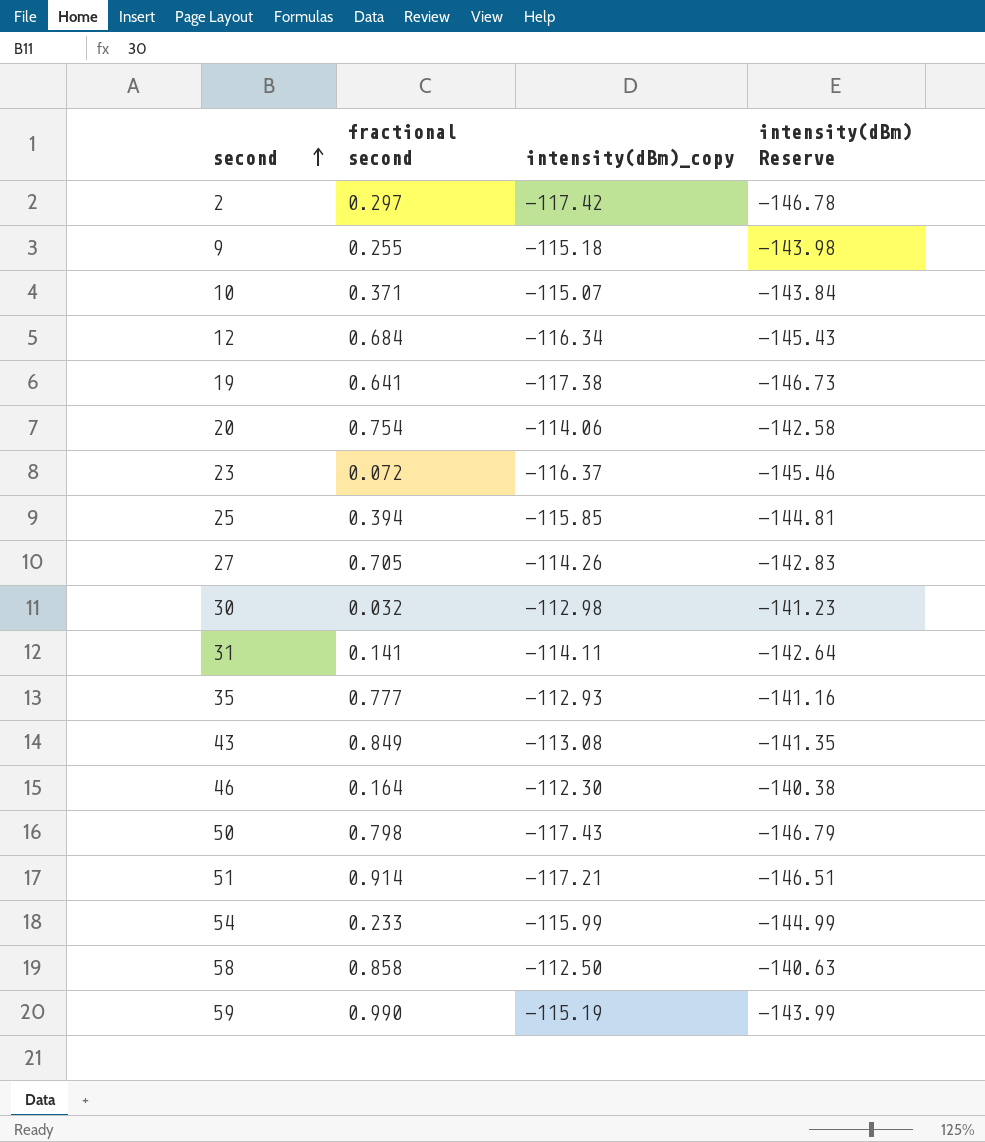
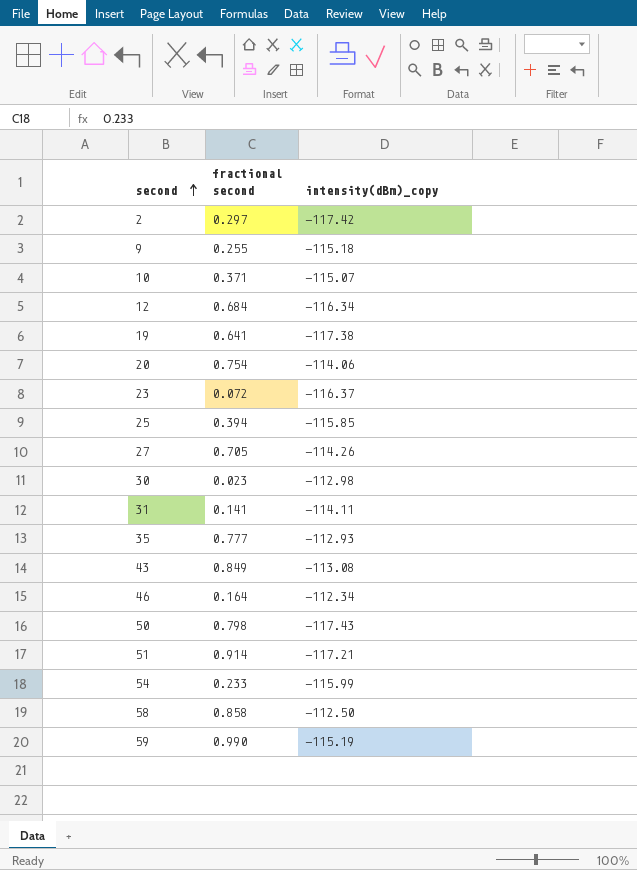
column intensity(dBm) Reserve | formula: [intensity(dBm)_copy] * 1.25 -> none
30 | fractional second: 0.032 -> 0.023
46 | intensity(dBm)_copy: -112.30 -> -112.34

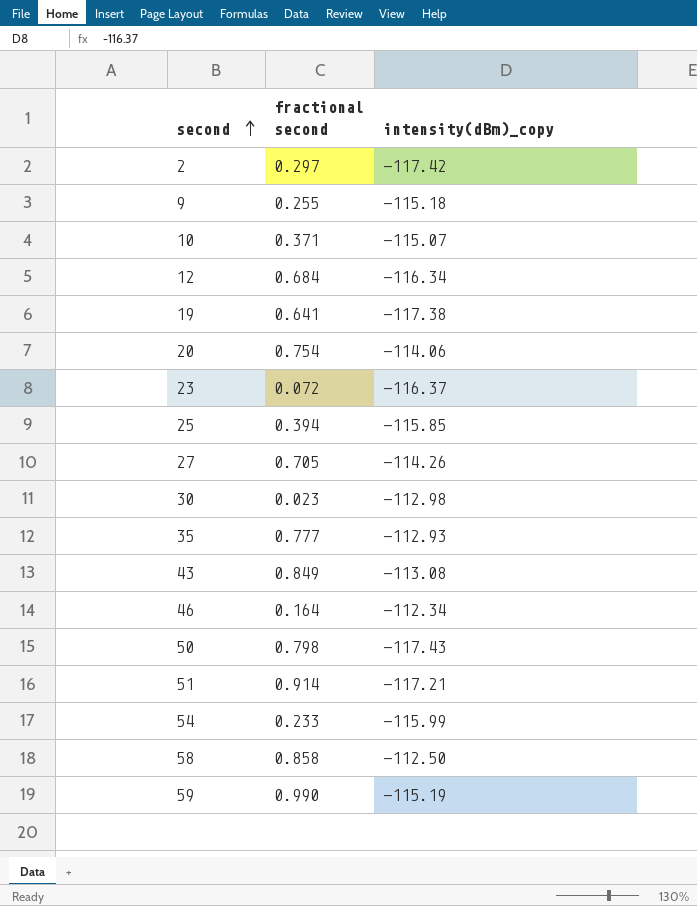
row 31: 0.141 | -114.11 -> none

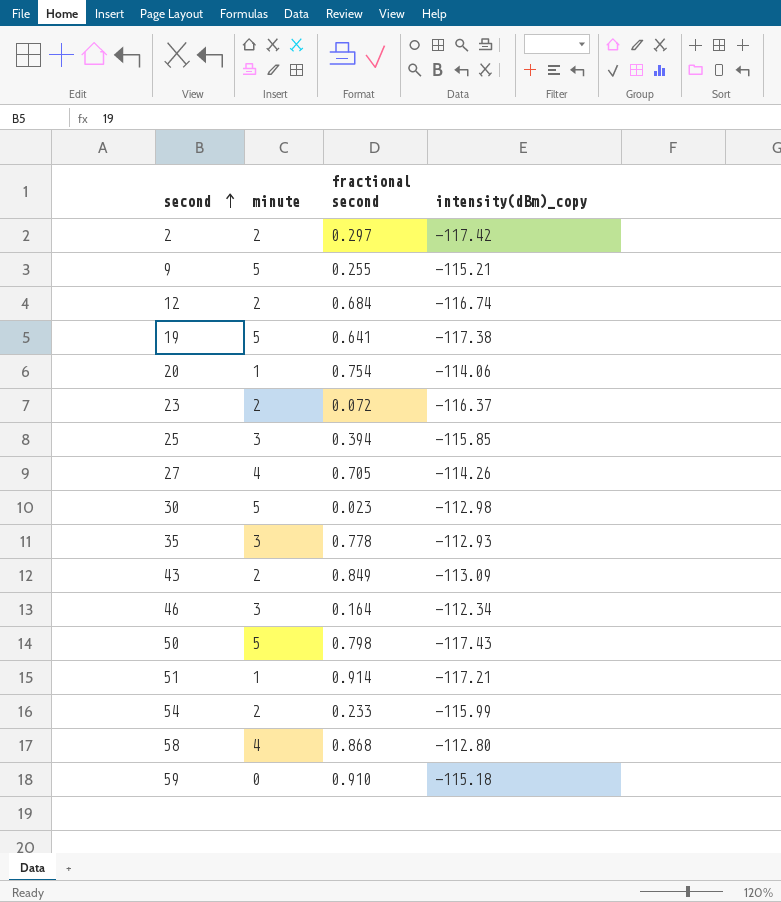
column minute | position: none -> 2
row 10: 0.371 | -115.07 -> none
9 | intensity(dBm)_copy: -115.18 -> -115.21
12 | intensity(dBm)_copy: -116.34 -> -116.74
35 | fractional second: 0.777 -> 0.778
43 | intensity(dBm)_copy: -113.08 -> -113.09
58 | fractional second: 0.858 -> 0.868
58 | intensity(dBm)_copy: -112.50 -> -112.80
59 | fractional second: 0.990 -> 0.910
59 | intensity(dBm)_copy: -115.19 -> -115.18

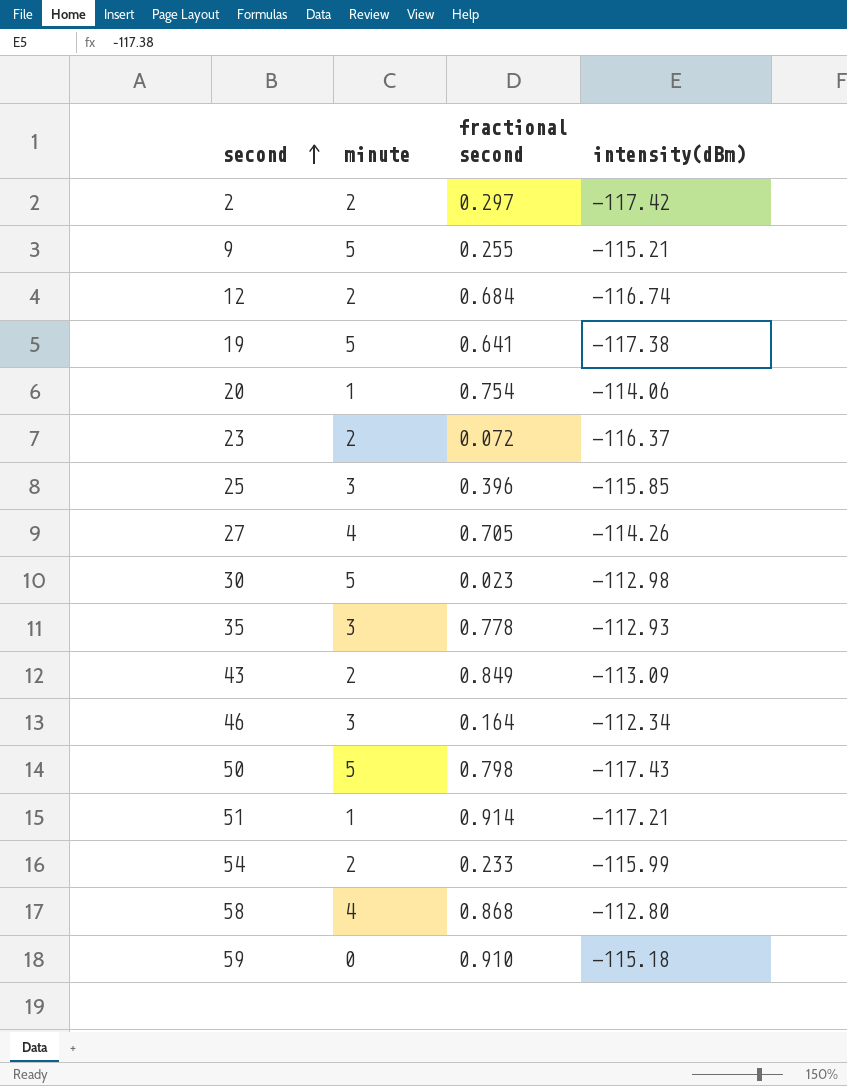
column name: intensity(dBm)_copy -> intensity(dBm)
25 | fractional second: 0.394 -> 0.396

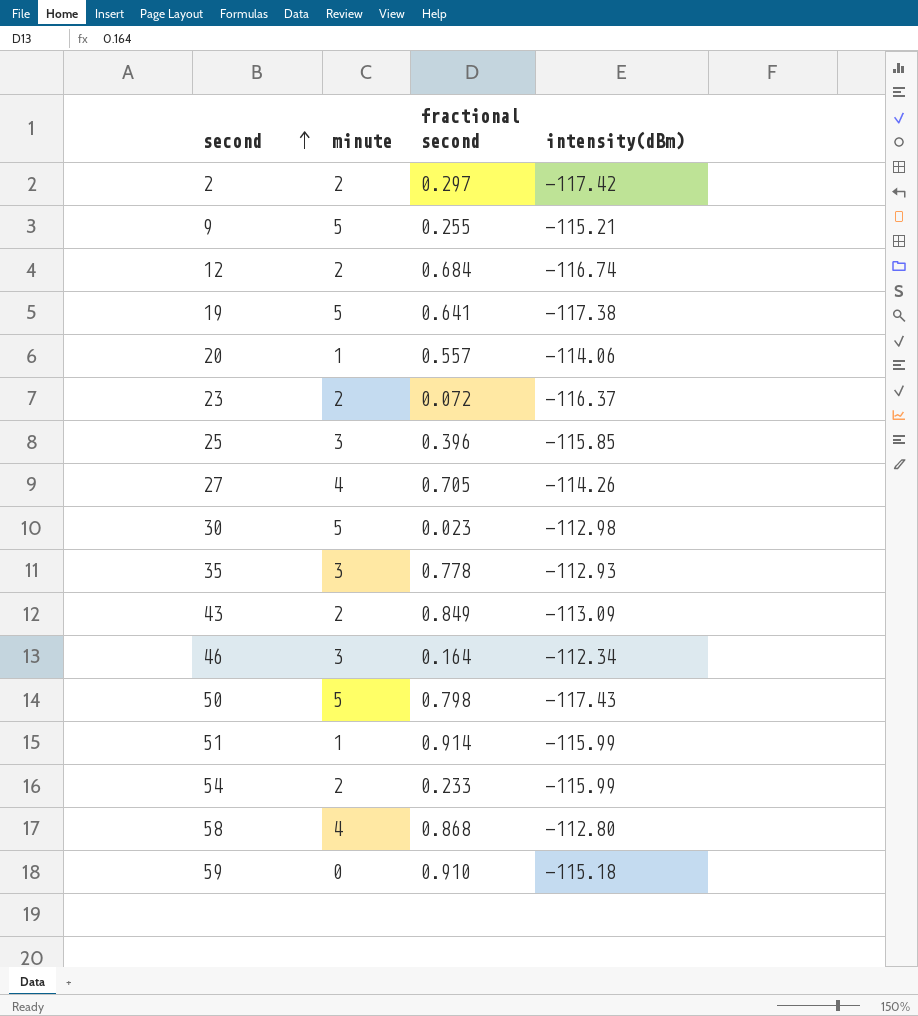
20 | fractional second: 0.754 -> 0.557
51 | intensity(dBm): -117.21 -> -115.99

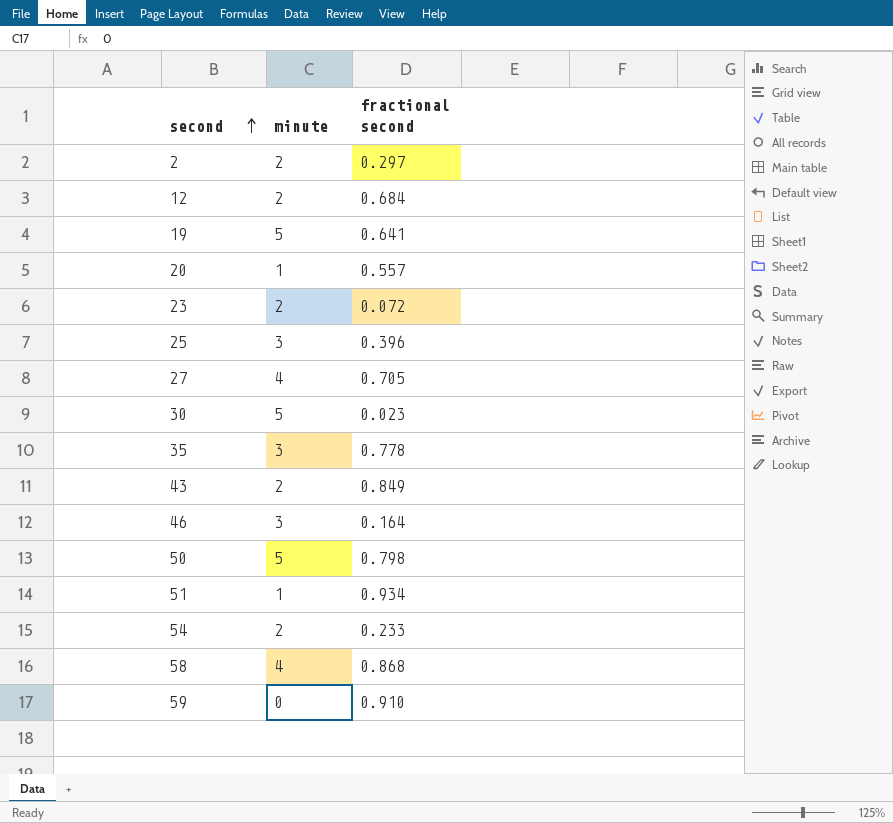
column intensity(dBm) | position: 4 -> none
row 9: 5 | 0.255 | -115.21 -> none
51 | fractional second: 0.914 -> 0.934

